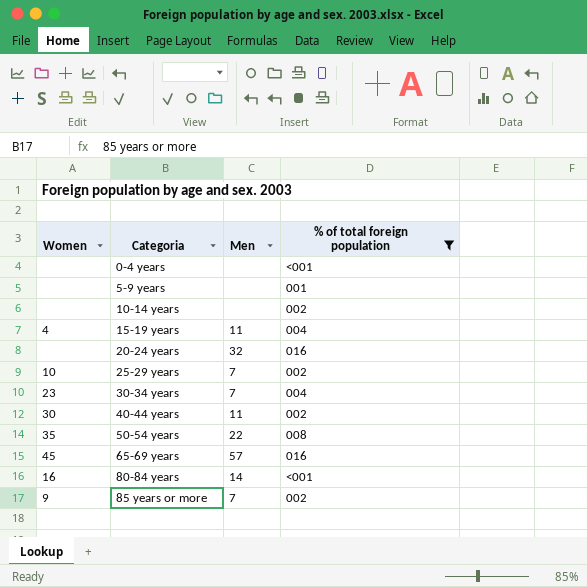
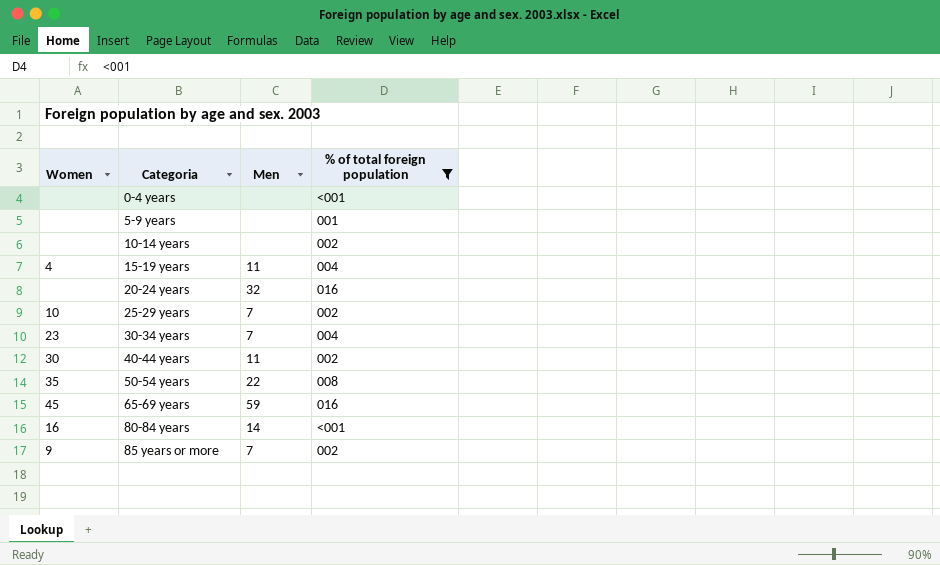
65-69 years | Men: 57 -> 59

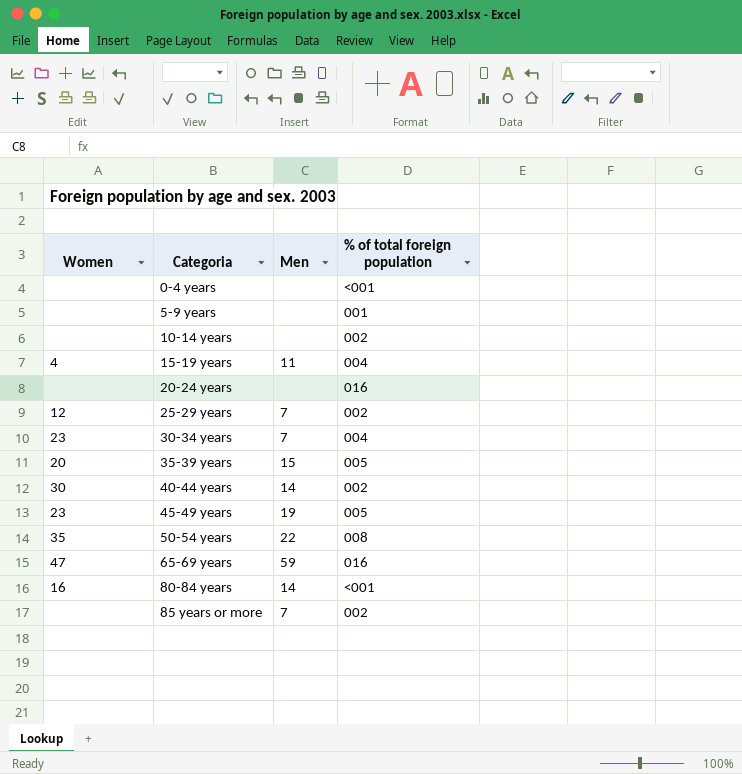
filter: % of total foreign population != 005 -> none
20-24 years | Men: 32 -> none
25-29 years | Women: 10 -> 12
40-44 years | Men: 11 -> 14
65-69 years | Women: 45 -> 47
85 years or more | Women: 9 -> none

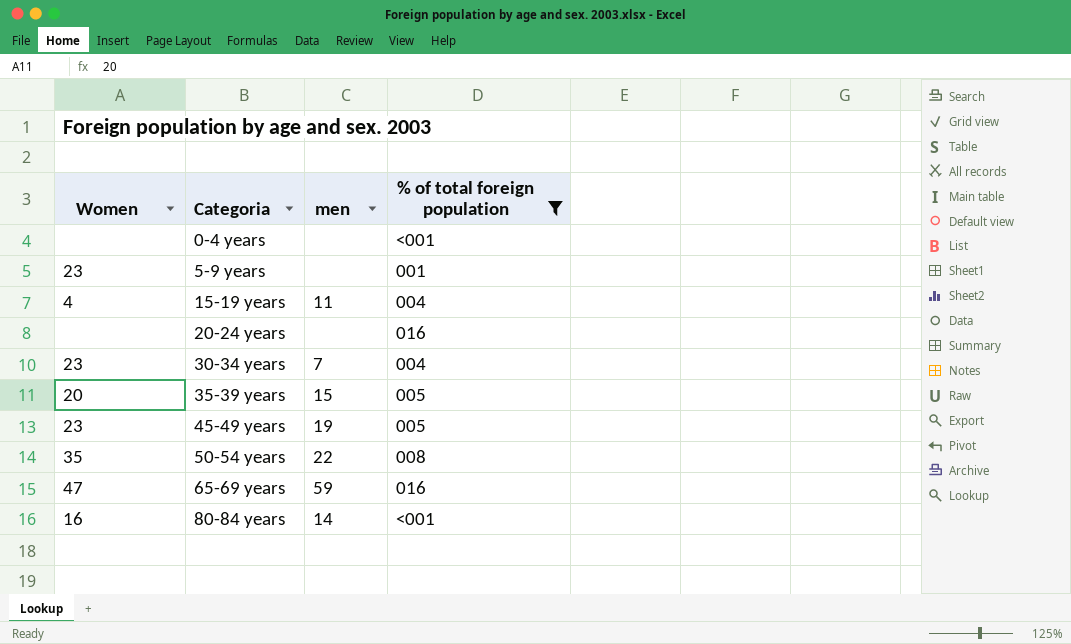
filter: none -> % of total foreign population != 002
column name: Men -> men
5-9 years | Women: none -> 23

